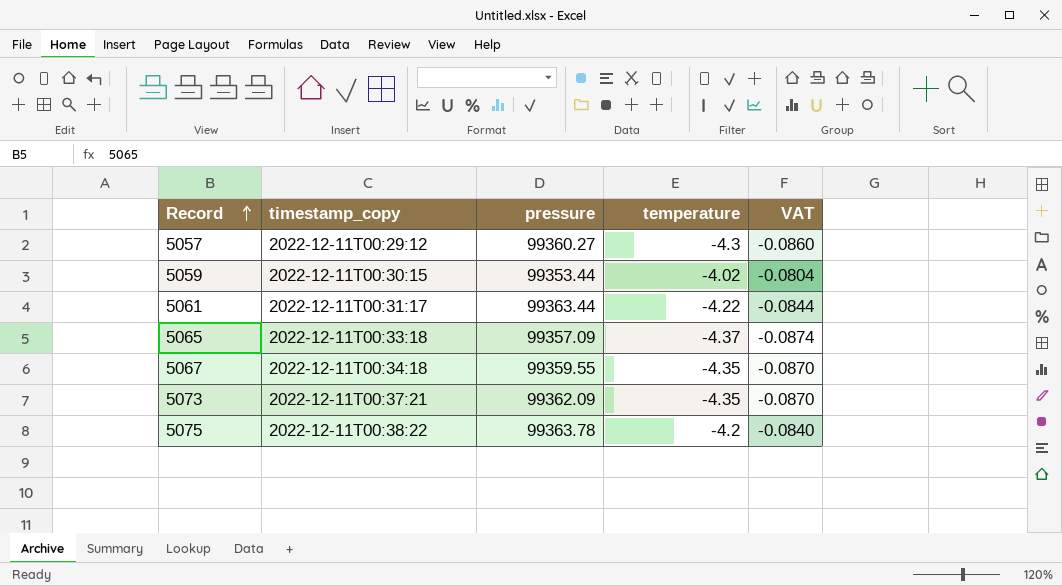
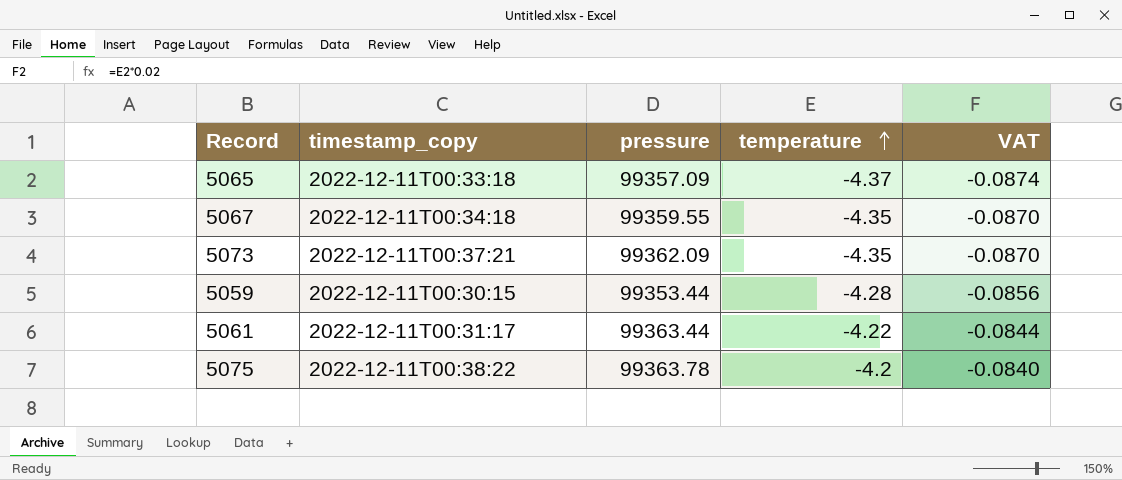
row order: Record ascending -> temperature ascending
row 5057: 2022-12-11T00:29:12 | 99360.27 | -4.3 | -0.0860 -> none
5059 | temperature: -4.02 -> -4.28
5059 | VAT: -0.0804 -> -0.0856

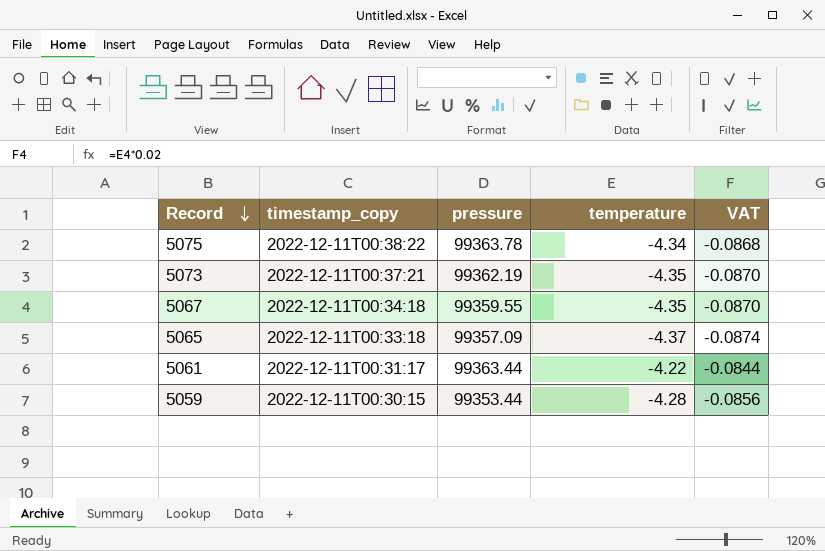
row order: temperature ascending -> Record descending
5075 | temperature: -4.2 -> -4.34
5075 | VAT: -0.0840 -> -0.0868
5073 | pressure: 99362.09 -> 99362.19

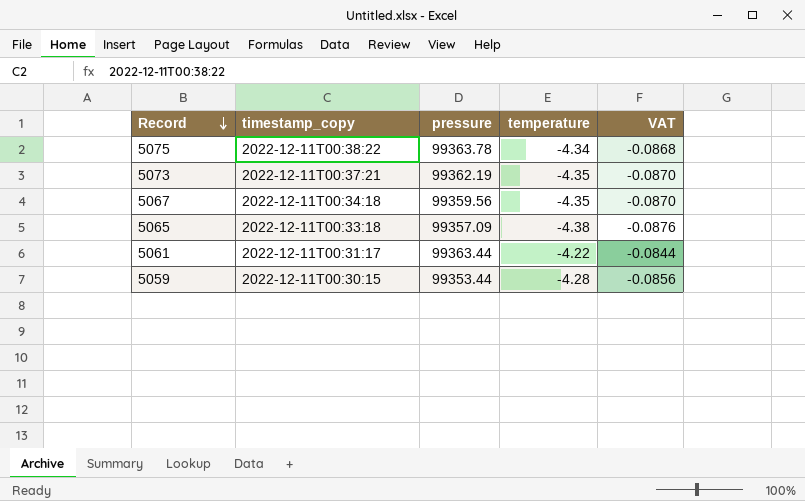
5067 | pressure: 99359.55 -> 99359.56
5065 | temperature: -4.37 -> -4.38
5065 | VAT: -0.0874 -> -0.0876

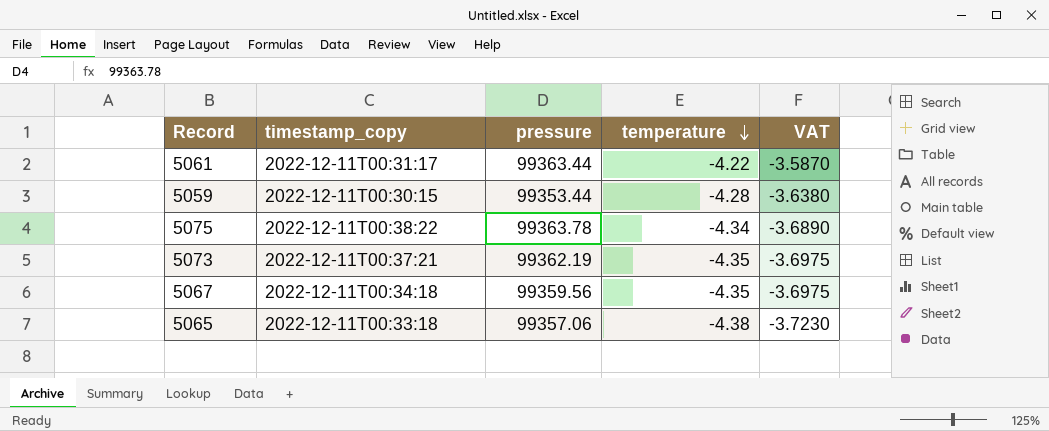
row order: Record descending -> temperature descending
column VAT | formula: [temperature] * 0.02 -> [temperature] * 0.85
5065 | pressure: 99357.09 -> 99357.06

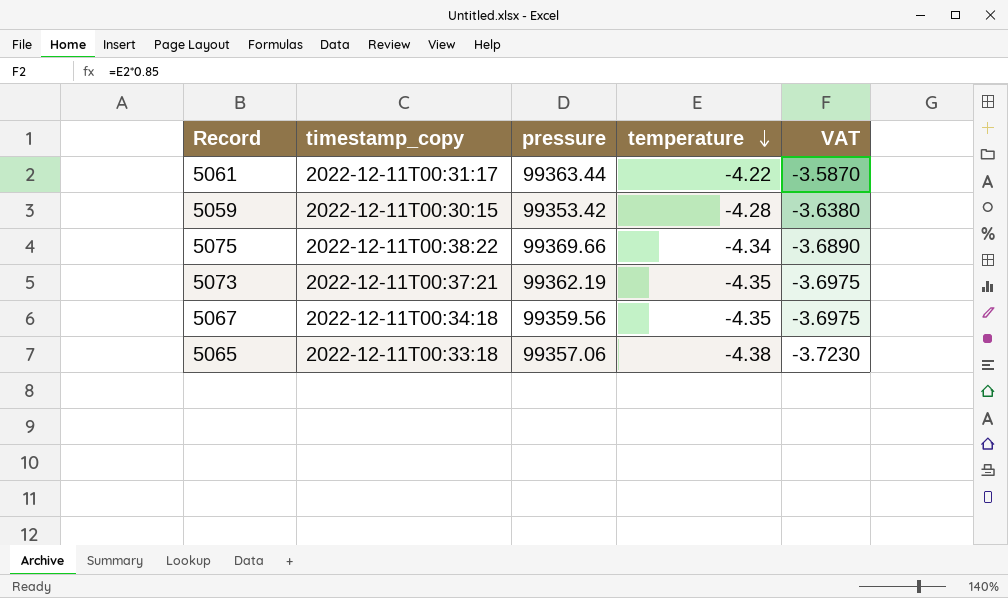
5059 | pressure: 99353.44 -> 99353.42
5075 | pressure: 99363.78 -> 99369.66

